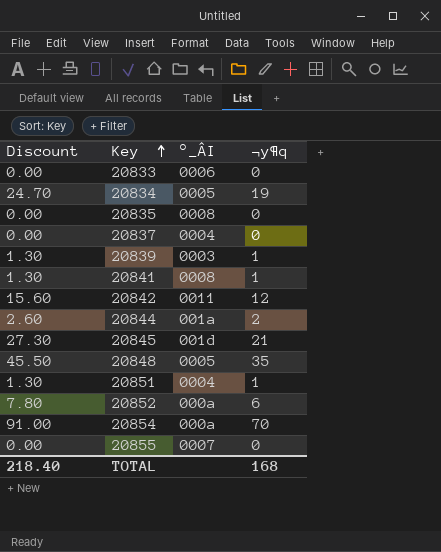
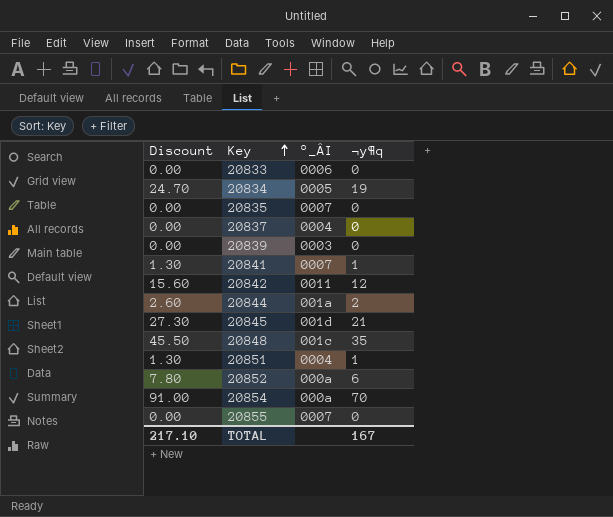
20835 | °_ÂI: 0008 -> 0007
20839 | Discount: 1.30 -> 0.00
20839 | ¬y¶q: 1 -> 0
20841 | °_ÂI: 0008 -> 0007
20848 | °_ÂI: 0005 -> 001c
TOTAL | Discount: 218.40 -> 217.10
TOTAL | ¬y¶q: 168 -> 167

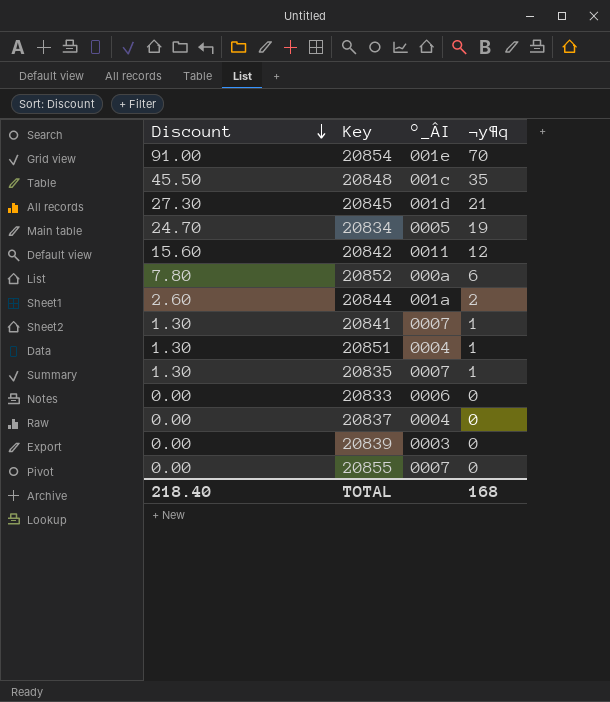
row order: Key ascending -> Discount descending
20854 | °_ÂI: 000a -> 001e
20835 | Discount: 0.00 -> 1.30
20835 | ¬y¶q: 0 -> 1
TOTAL | Discount: 217.10 -> 218.40
TOTAL | ¬y¶q: 167 -> 168

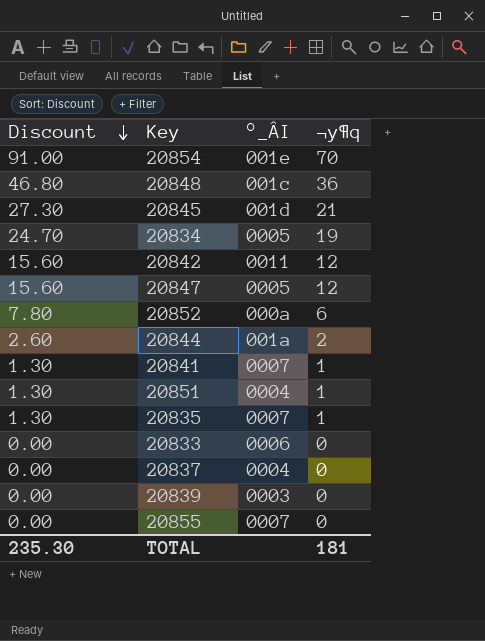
20848 | Discount: 45.50 -> 46.80
20848 | ¬y¶q: 35 -> 36
row 20847: none -> 15.60 | 0005 | 12
TOTAL | Discount: 218.40 -> 235.30
TOTAL | ¬y¶q: 168 -> 181

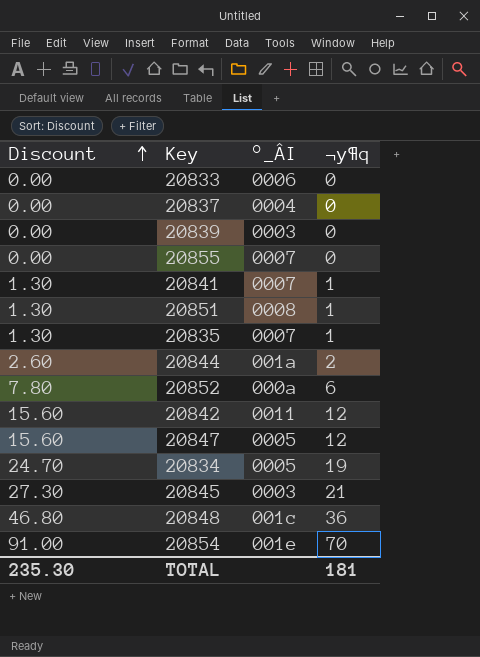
row order: Discount descending -> Discount ascending
20851 | °_ÂI: 0004 -> 0008
20845 | °_ÂI: 001d -> 0003

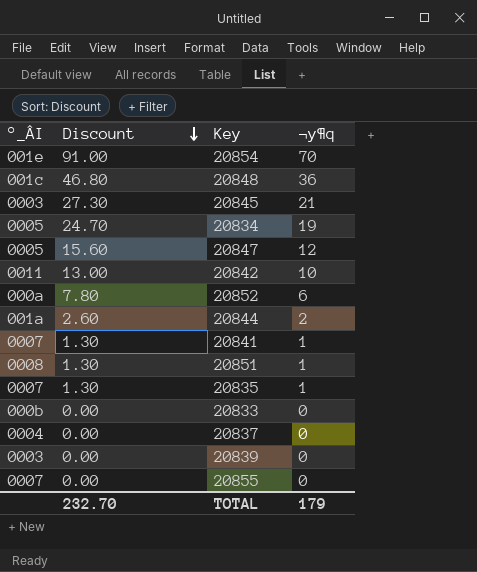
row order: Discount ascending -> Discount descending
column °_ÂI | position: 3 -> 1
20842 | Discount: 15.60 -> 13.00
20842 | ¬y¶q: 12 -> 10
20833 | °_ÂI: 0006 -> 000b
TOTAL | Discount: 235.30 -> 232.70
TOTAL | ¬y¶q: 181 -> 179

